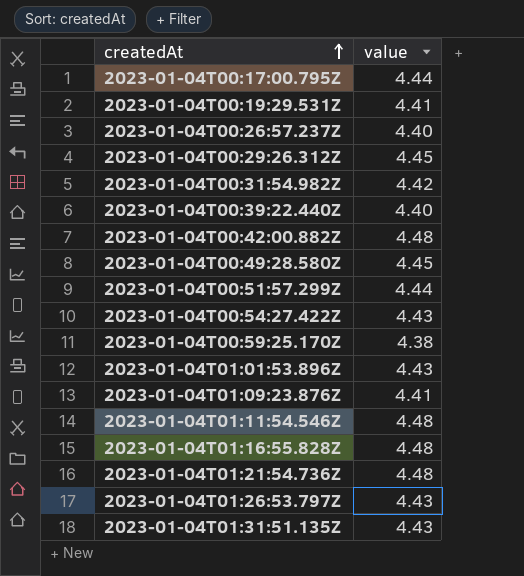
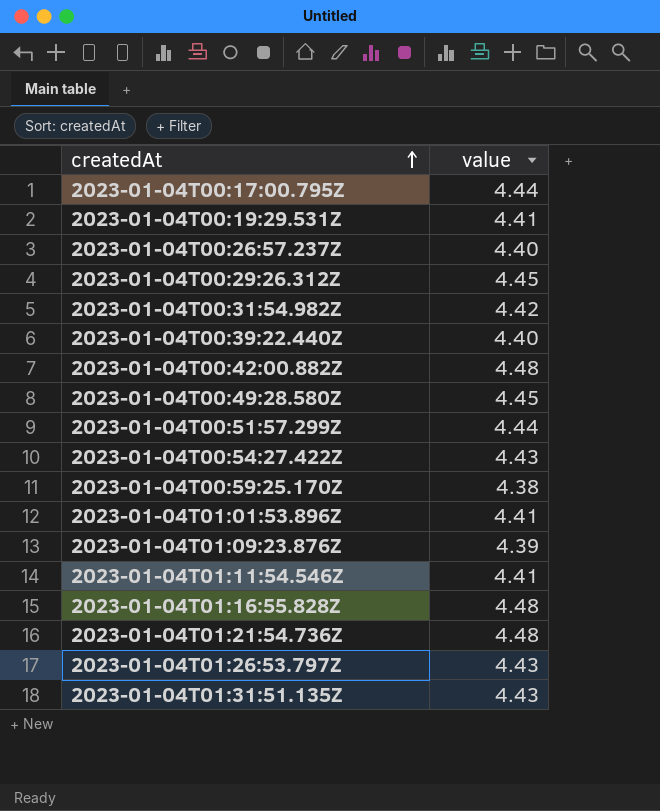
2023-01-04T01:01:53.896Z | value: 4.43 -> 4.41
2023-01-04T01:09:23.876Z | value: 4.41 -> 4.39
2023-01-04T01:11:54.546Z | value: 4.48 -> 4.41

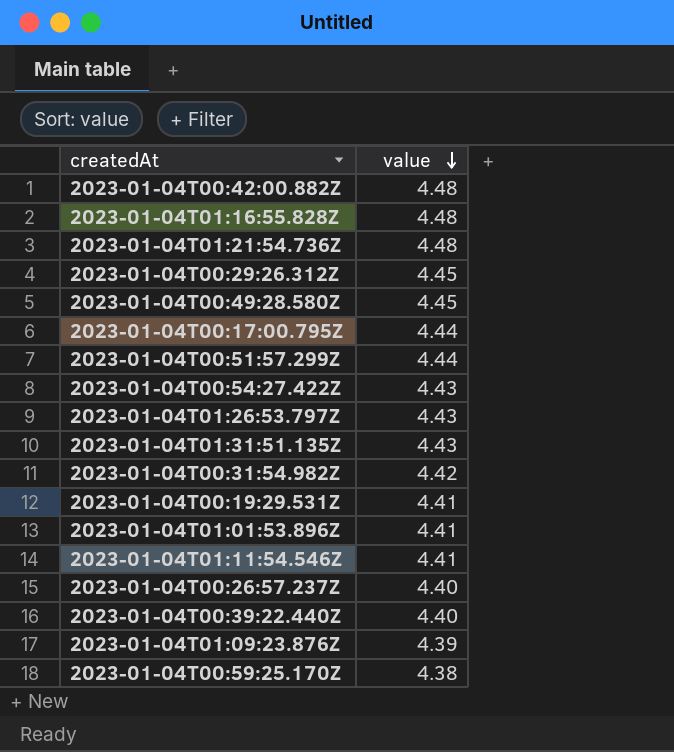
row order: createdAt ascending -> value descending

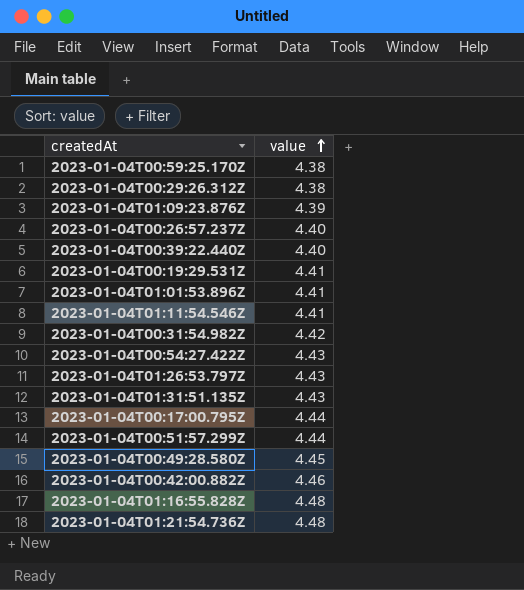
row order: value descending -> value ascending
2023-01-04T00:29:26.312Z | value: 4.45 -> 4.38
2023-01-04T00:42:00.882Z | value: 4.48 -> 4.46

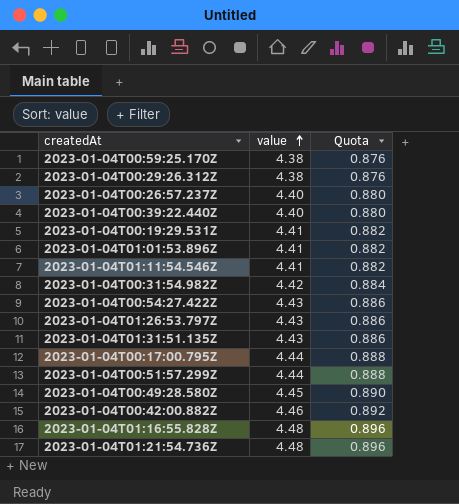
column Quota | formula: none -> [value] * 0.2
row 2023-01-04T01:09:23.876Z: 4.39 -> none

